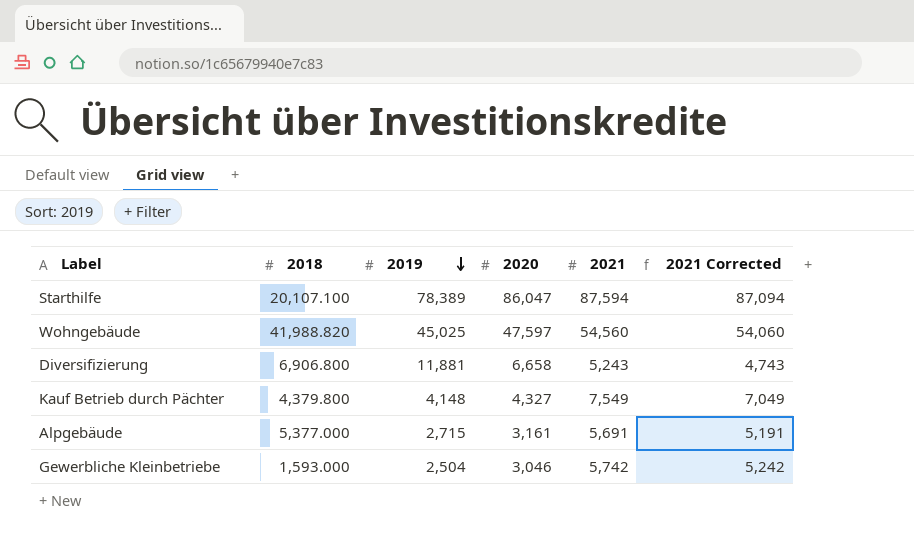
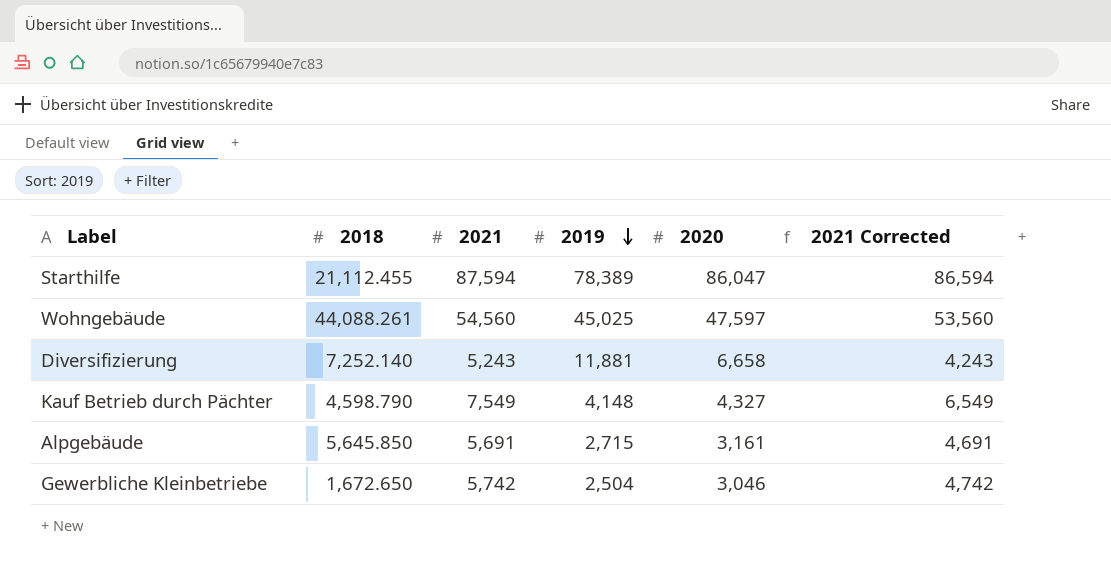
column 2021 | position: 5 -> 3
column 2021 Corrected | formula: [2021] - 500 -> [2021] - 1000
Starthilfe | 2018: 20,107.100 -> 21,112.455
Wohngebäude | 2018: 41,988.820 -> 44,088.261
Diversifizierung | 2018: 6,906.800 -> 7,252.140
Kauf Betrieb durch Pächter | 2018: 4,379.800 -> 4,598.790
Alpgebäude | 2018: 5,377.000 -> 5,645.850
Gewerbliche Kleinbetriebe | 2018: 1,593.000 -> 1,672.650

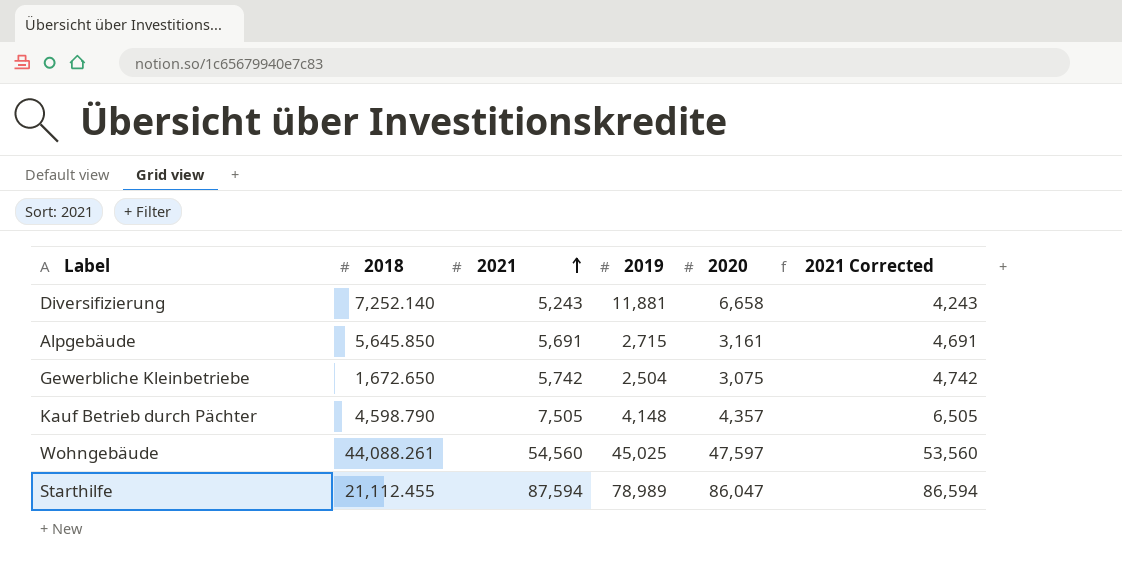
row order: 2019 descending -> 2021 ascending
Gewerbliche Kleinbetriebe | 2020: 3,046 -> 3,075
Kauf Betrieb durch Pächter | 2021: 7,549 -> 7,505
Kauf Betrieb durch Pächter | 2020: 4,327 -> 4,357
Kauf Betrieb durch Pächter | 2021 Corrected: 6,549 -> 6,505
Starthilfe | 2019: 78,389 -> 78,989

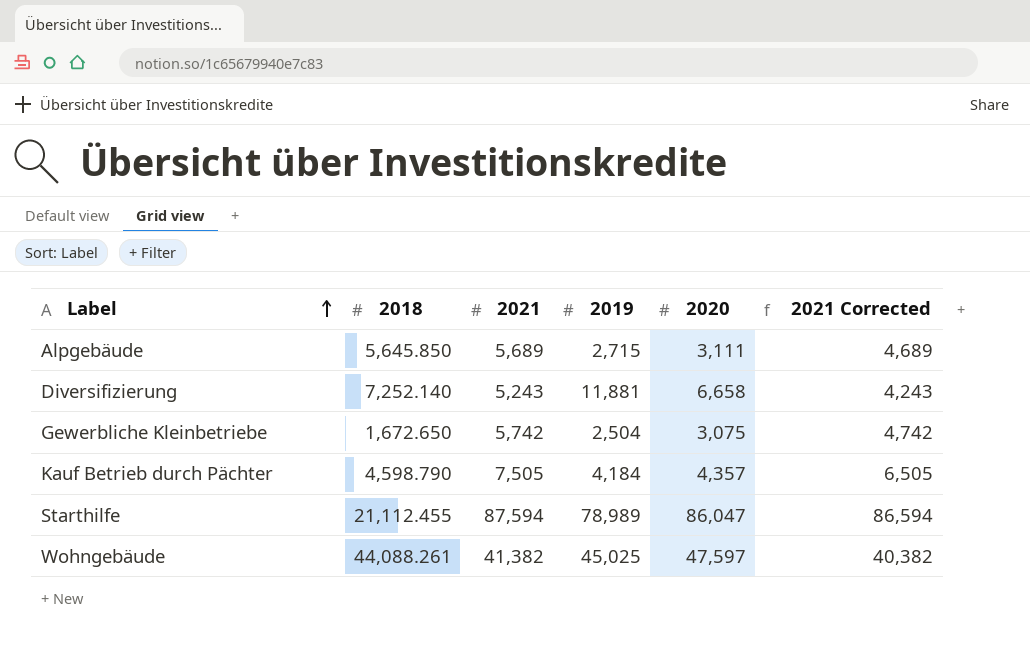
row order: 2021 ascending -> Label ascending
Alpgebäude | 2021: 5,691 -> 5,689
Alpgebäude | 2020: 3,161 -> 3,111
Alpgebäude | 2021 Corrected: 4,691 -> 4,689
Kauf Betrieb durch Pächter | 2019: 4,148 -> 4,184
Wohngebäude | 2021: 54,560 -> 41,382
Wohngebäude | 2021 Corrected: 53,560 -> 40,382

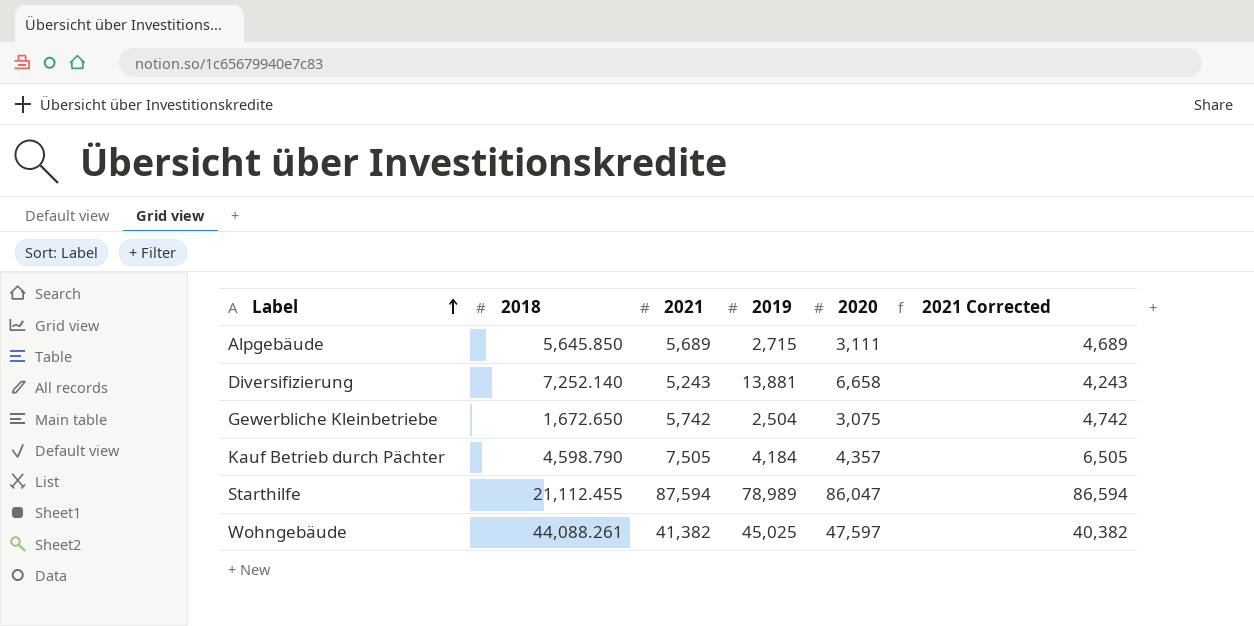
Diversifizierung | 2019: 11,881 -> 13,881

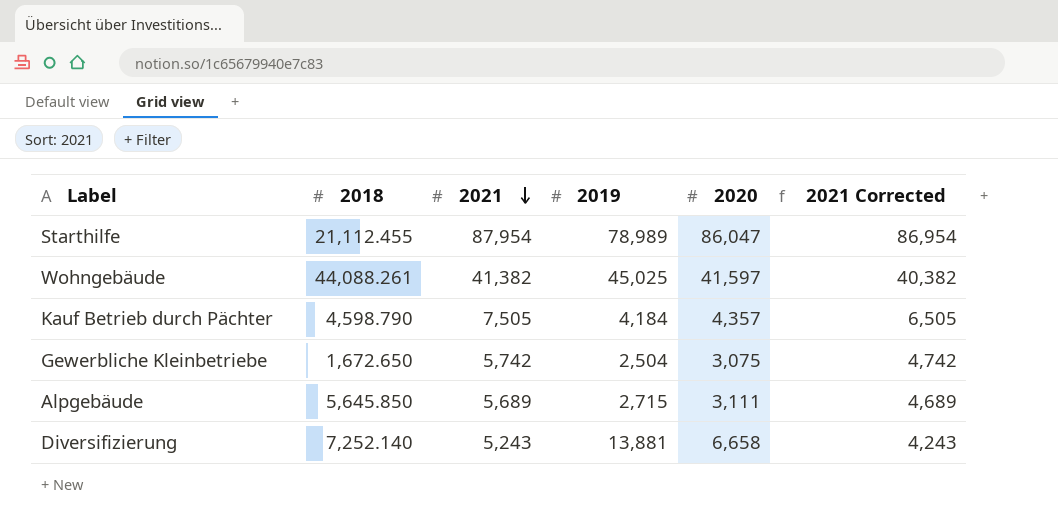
row order: Label ascending -> 2021 descending
Starthilfe | 2021: 87,594 -> 87,954
Starthilfe | 2021 Corrected: 86,594 -> 86,954
Wohngebäude | 2020: 47,597 -> 41,597

